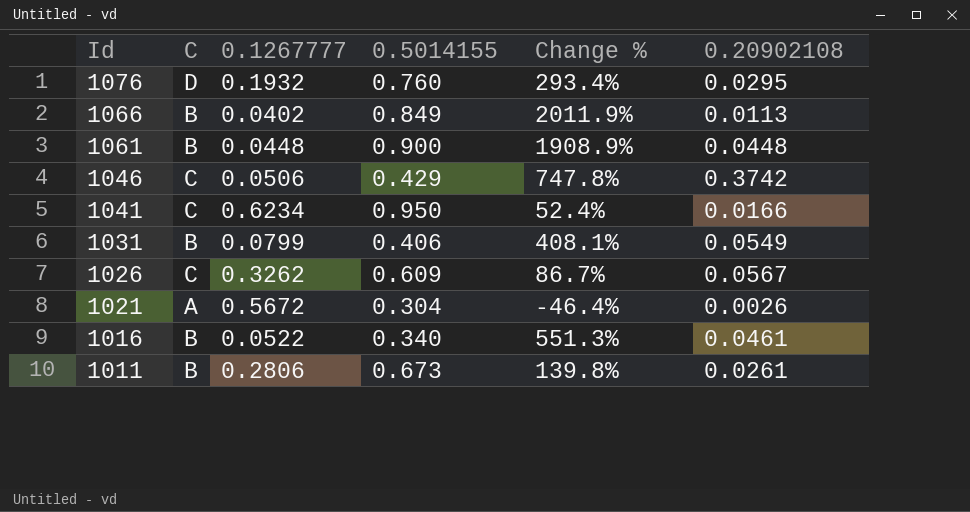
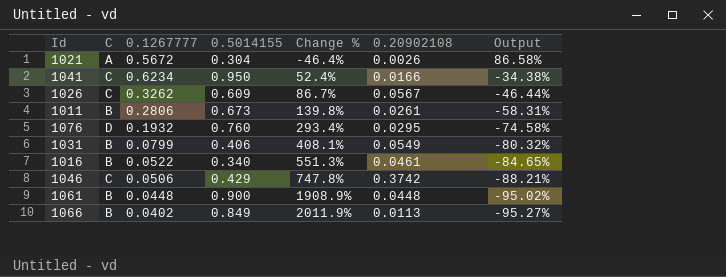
row order: Id descending -> Change % ascending
column Output | formula: none -> ([0.1267777] - [0.5014155]) / [0.5014155]

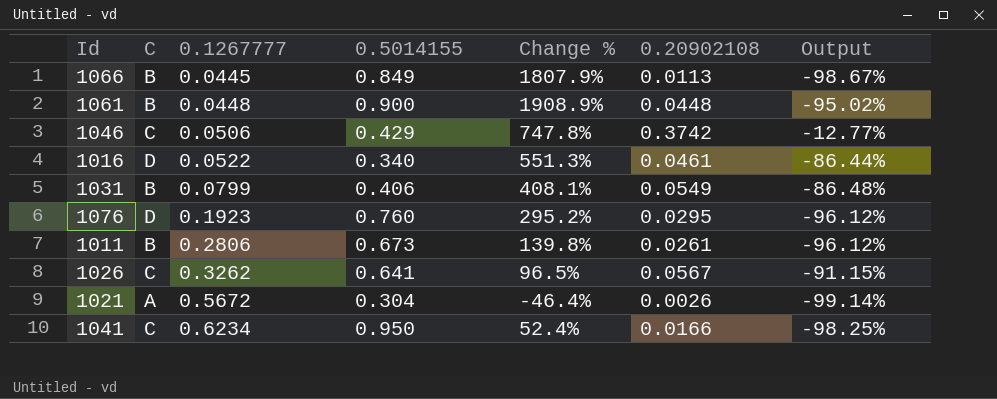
row order: Change % ascending -> 0.1267777 ascending
column Output | formula: ([0.1267777] - [0.5014155]) / [0.5014155] -> ([0.20902108] - [0.5014155]) / [0.5014155]
1066 | 0.1267777: 0.0402 -> 0.0445
1066 | Change %: 2011.9% -> 1807.9%
1016 | C: B -> D
1076 | 0.1267777: 0.1932 -> 0.1923
1076 | Change %: 293.4% -> 295.2%
1026 | 0.5014155: 0.609 -> 0.641
1026 | Change %: 86.7% -> 96.5%

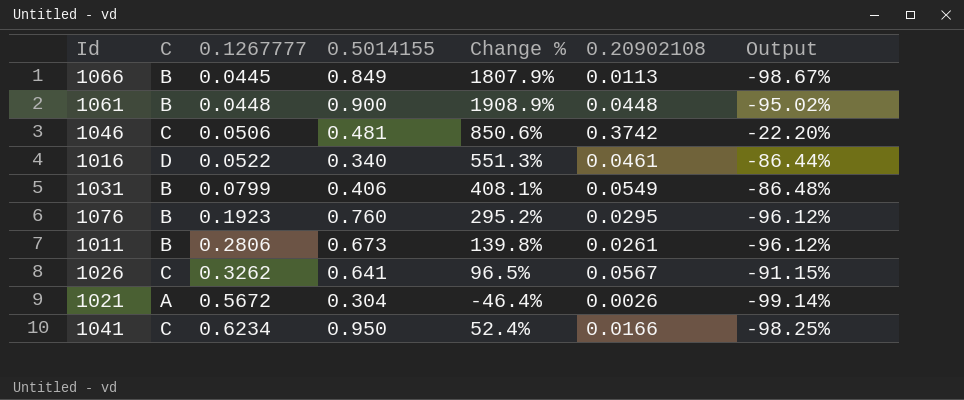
1046 | 0.5014155: 0.429 -> 0.481
1046 | Change %: 747.8% -> 850.6%
1046 | Output: -12.77% -> -22.20%
1076 | C: D -> B

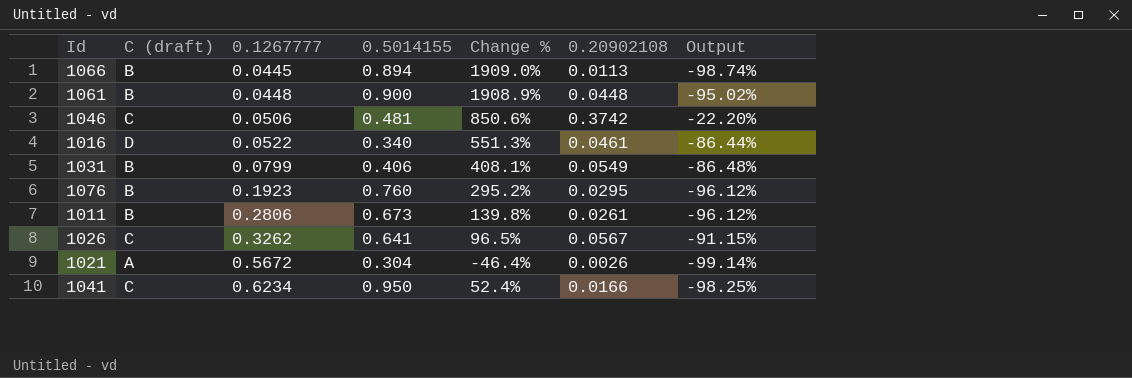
column name: C -> C (draft)
1066 | 0.5014155: 0.849 -> 0.894
1066 | Change %: 1807.9% -> 1909.0%
1066 | Output: -98.67% -> -98.74%

